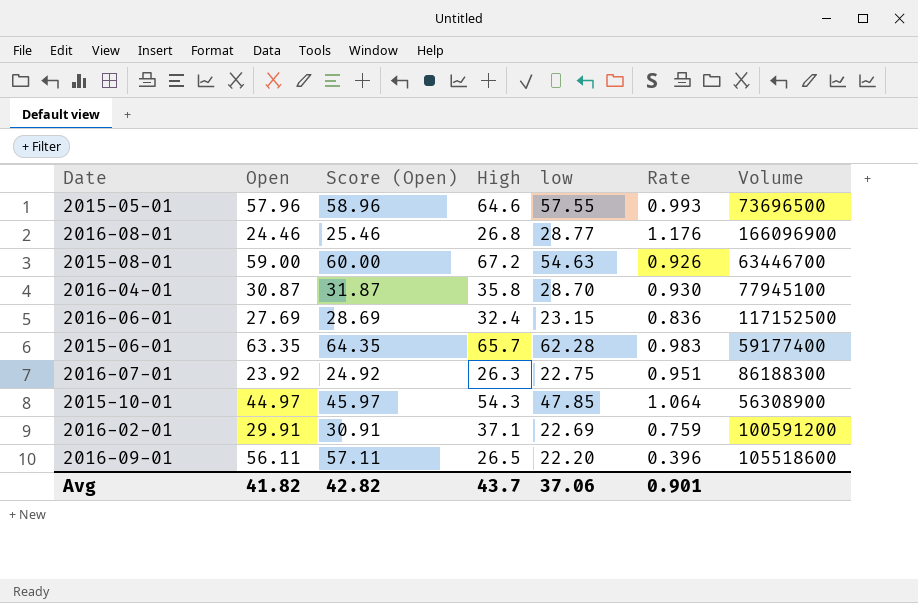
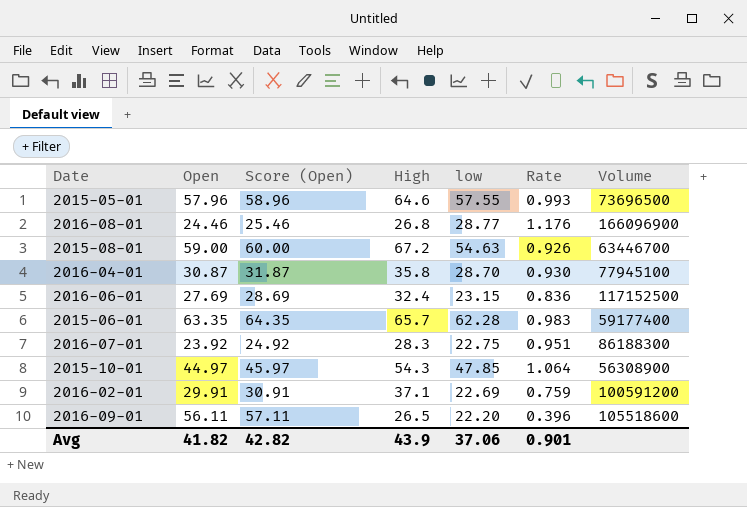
2016-07-01 | High: 26.3 -> 28.3
Avg | High: 43.7 -> 43.9

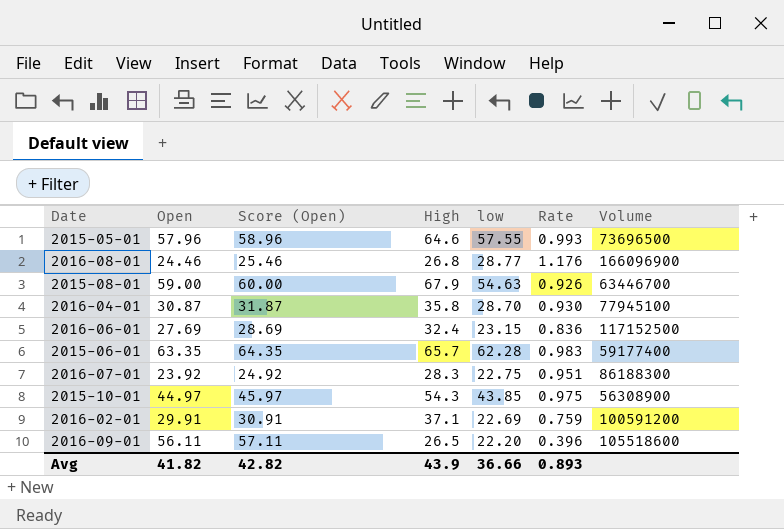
2015-08-01 | High: 67.2 -> 67.9
2015-10-01 | low: 47.85 -> 43.85
2015-10-01 | Rate: 1.064 -> 0.975
Avg | low: 37.06 -> 36.66
Avg | Rate: 0.901 -> 0.893

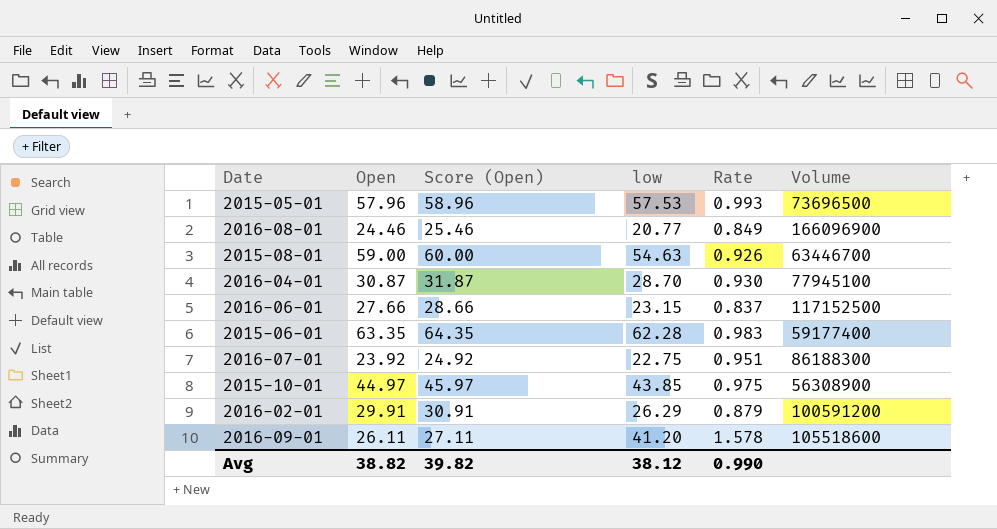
column High | position: 4 -> none
2015-05-01 | low: 57.55 -> 57.53
2016-08-01 | low: 28.77 -> 20.77
2016-08-01 | Rate: 1.176 -> 0.849
2016-06-01 | Open: 27.69 -> 27.66
2016-06-01 | Score (Open): 28.69 -> 28.66
2016-06-01 | Rate: 0.836 -> 0.837
2016-02-01 | low: 22.69 -> 26.29
2016-02-01 | Rate: 0.759 -> 0.879
2016-09-01 | Open: 56.11 -> 26.11
2016-09-01 | Score (Open): 57.11 -> 27.11
2016-09-01 | low: 22.20 -> 41.20
2016-09-01 | Rate: 0.396 -> 1.578
Avg | Open: 41.82 -> 38.82
Avg | Score (Open): 42.82 -> 39.82
Avg | low: 36.66 -> 38.12
Avg | Rate: 0.893 -> 0.990

